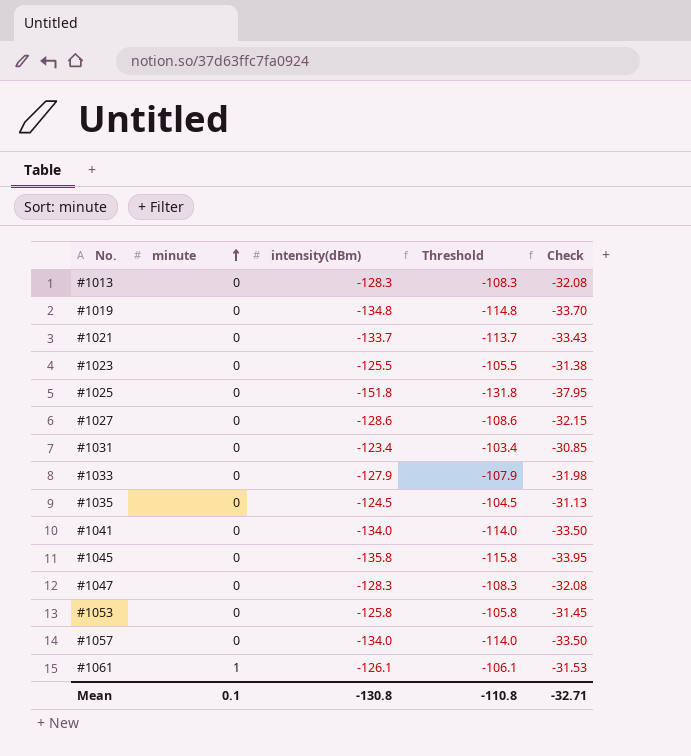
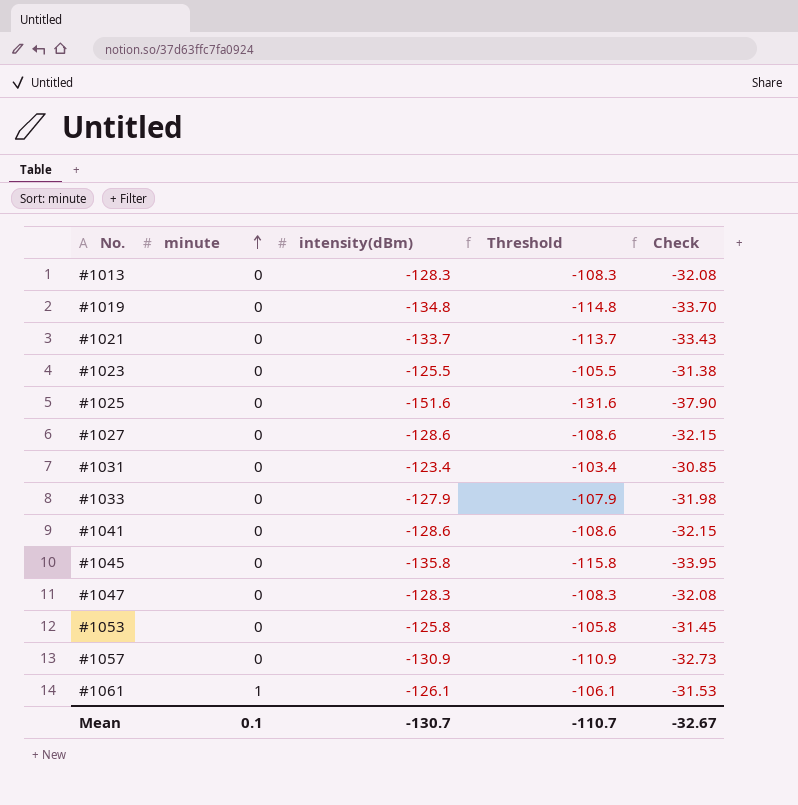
row #1035: 0 | -124.5 | -104.5 | -31.13 -> none
#1025 | intensity(dBm): -151.8 -> -151.6
#1025 | Threshold: -131.8 -> -131.6
#1025 | Check: -37.95 -> -37.90
#1041 | intensity(dBm): -134.0 -> -128.6
#1041 | Threshold: -114.0 -> -108.6
#1041 | Check: -33.50 -> -32.15
#1057 | intensity(dBm): -134.0 -> -130.9
#1057 | Threshold: -114.0 -> -110.9
#1057 | Check: -33.50 -> -32.73
Mean | intensity(dBm): -130.8 -> -130.7
Mean | Threshold: -110.8 -> -110.7
Mean | Check: -32.71 -> -32.67

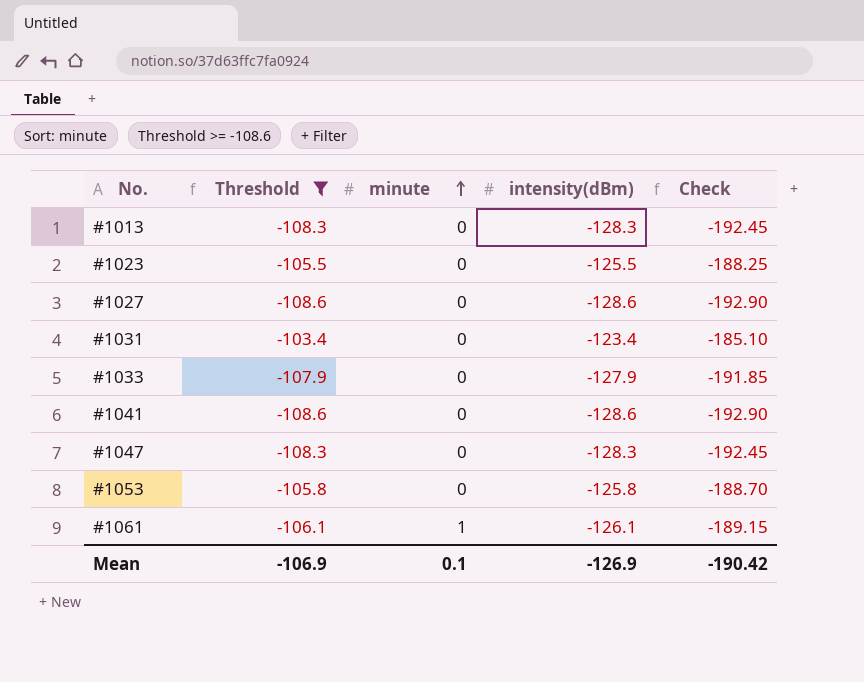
filter: none -> Threshold >= -108.6
column Threshold | position: 4 -> 2
column Check | formula: [intensity(dBm)] * 0.25 -> [intensity(dBm)] * 1.5
Mean | Threshold: -110.7 -> -106.9
Mean | intensity(dBm): -130.7 -> -126.9
Mean | Check: -32.67 -> -190.42

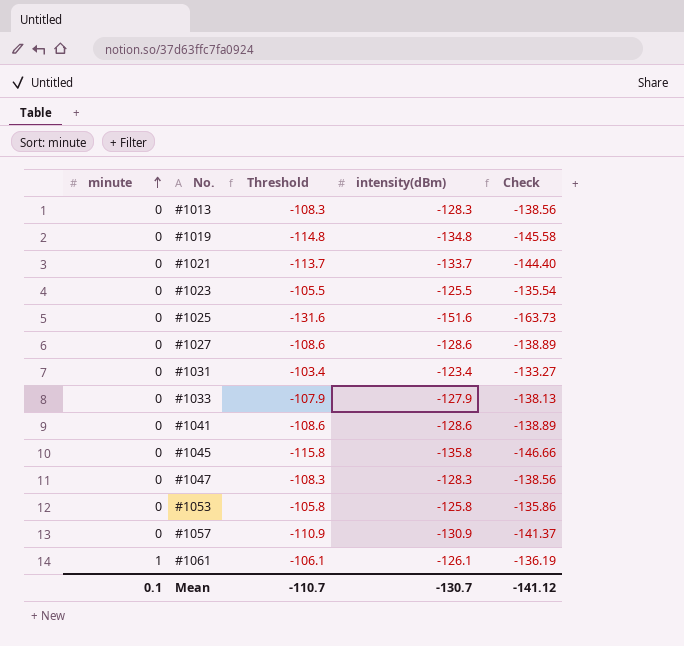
filter: Threshold >= -108.6 -> none
column minute | position: 3 -> 1
column Check | formula: [intensity(dBm)] * 1.5 -> [intensity(dBm)] * 1.08
Mean | Threshold: -106.9 -> -110.7
Mean | intensity(dBm): -126.9 -> -130.7
Mean | Check: -190.42 -> -141.12

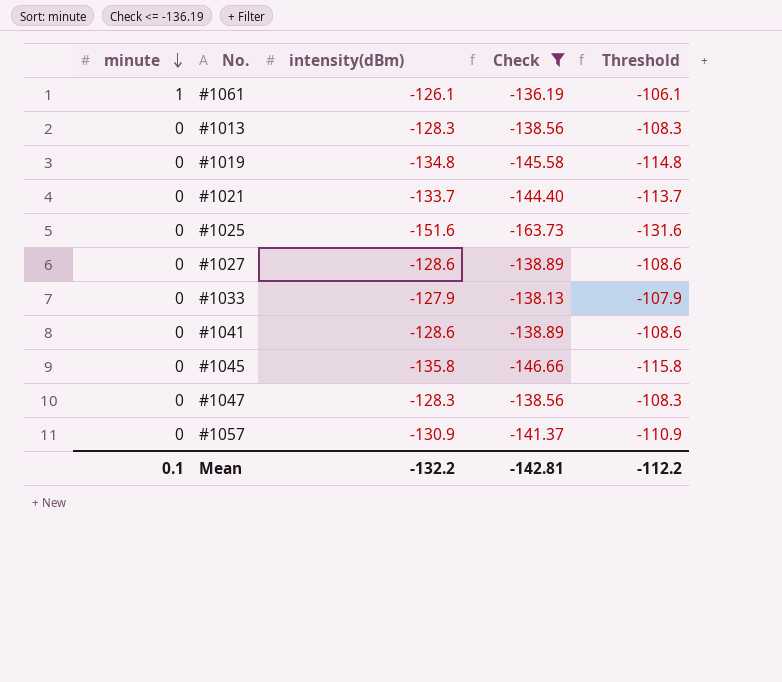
filter: none -> Check <= -136.19
row order: minute ascending -> minute descending
column Threshold | position: 3 -> 5
Mean | intensity(dBm): -130.7 -> -132.2
Mean | Check: -141.12 -> -142.81
Mean | Threshold: -110.7 -> -112.2

